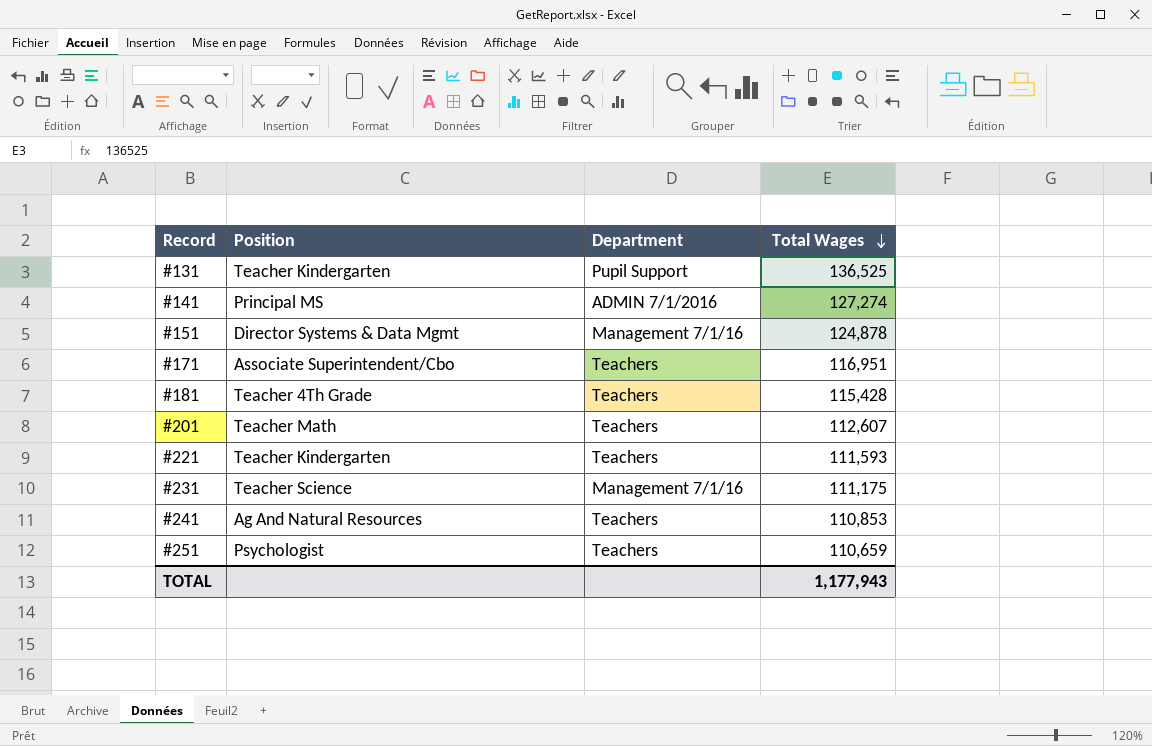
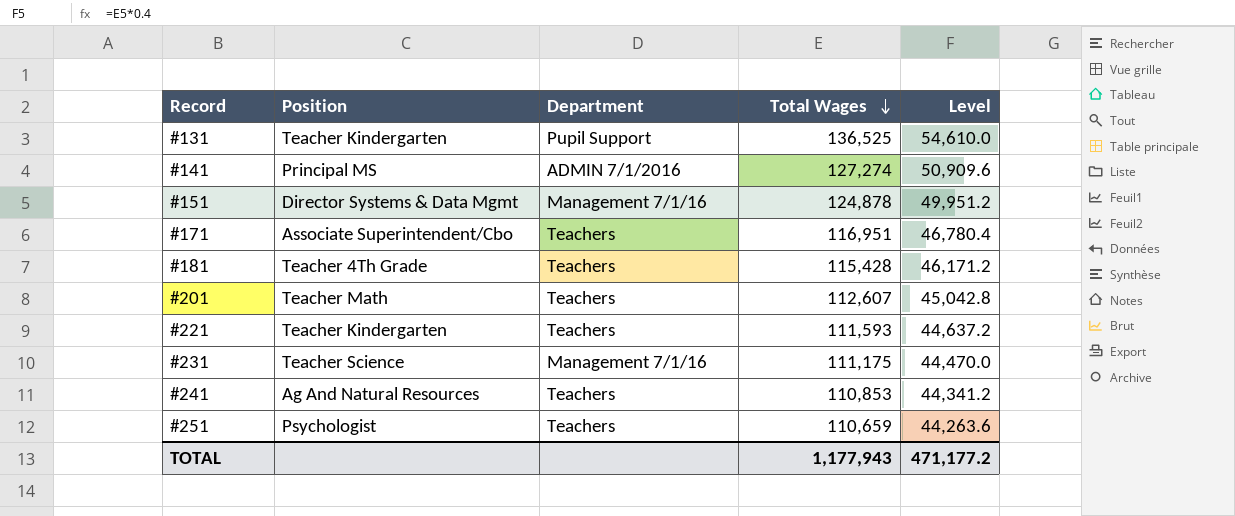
column Level | formula: none -> [Total Wages] * 0.4

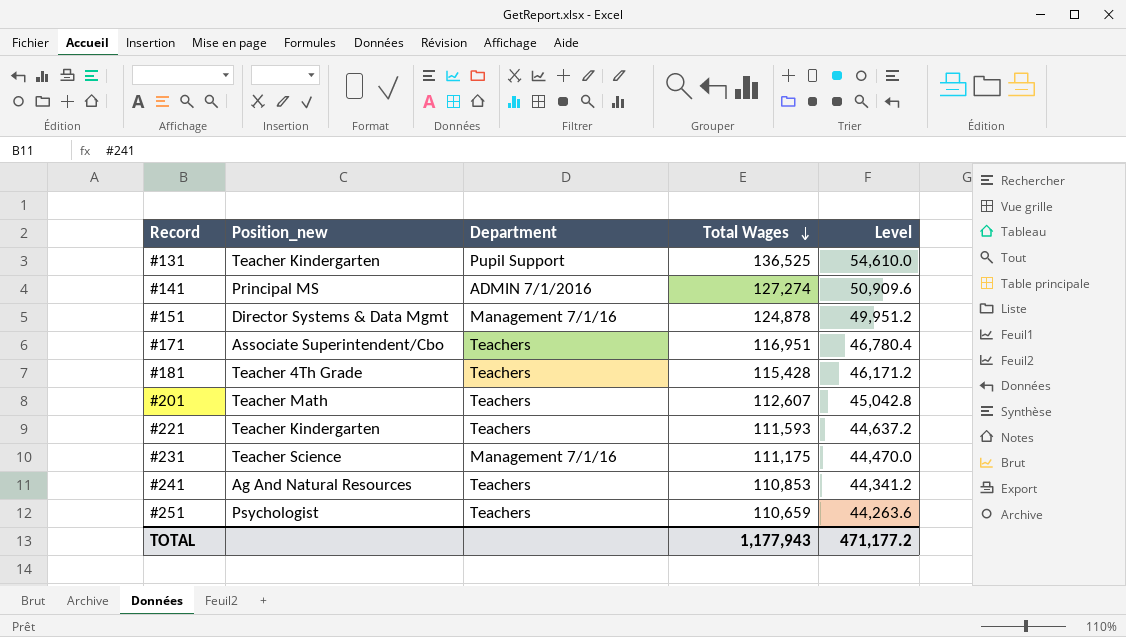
column name: Position -> Position_new

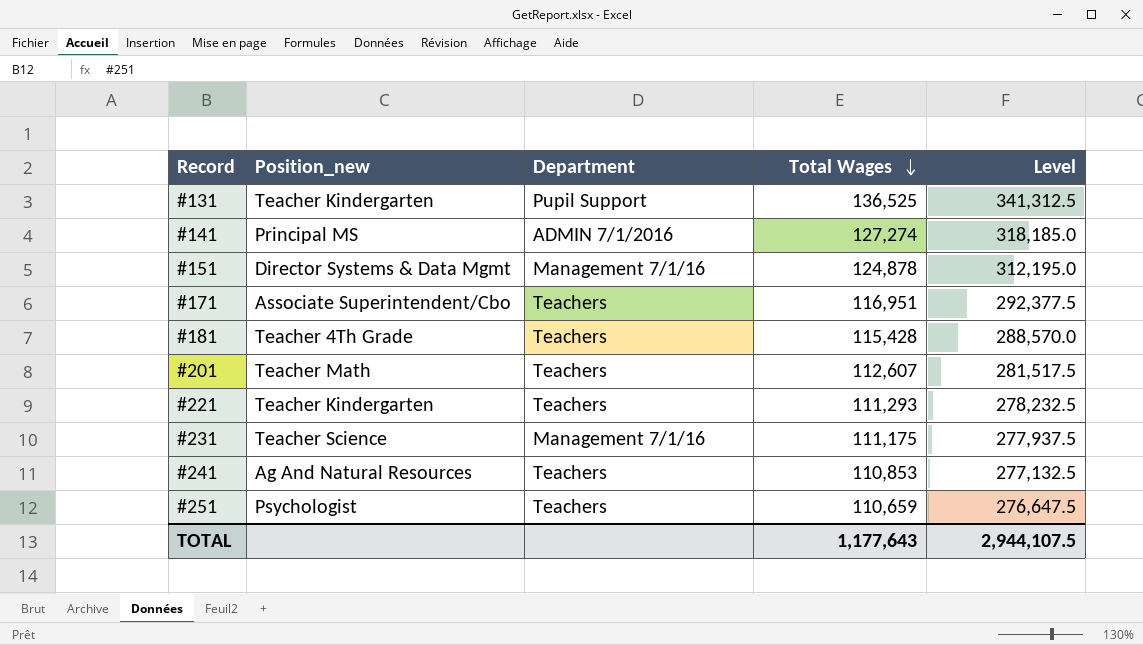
column Level | formula: [Total Wages] * 0.4 -> [Total Wages] * 2.5
#221 | Total Wages: 111,593 -> 111,293
TOTAL | Total Wages: 1,177,943 -> 1,177,643
TOTAL | Level: 471,177.2 -> 2,944,107.5

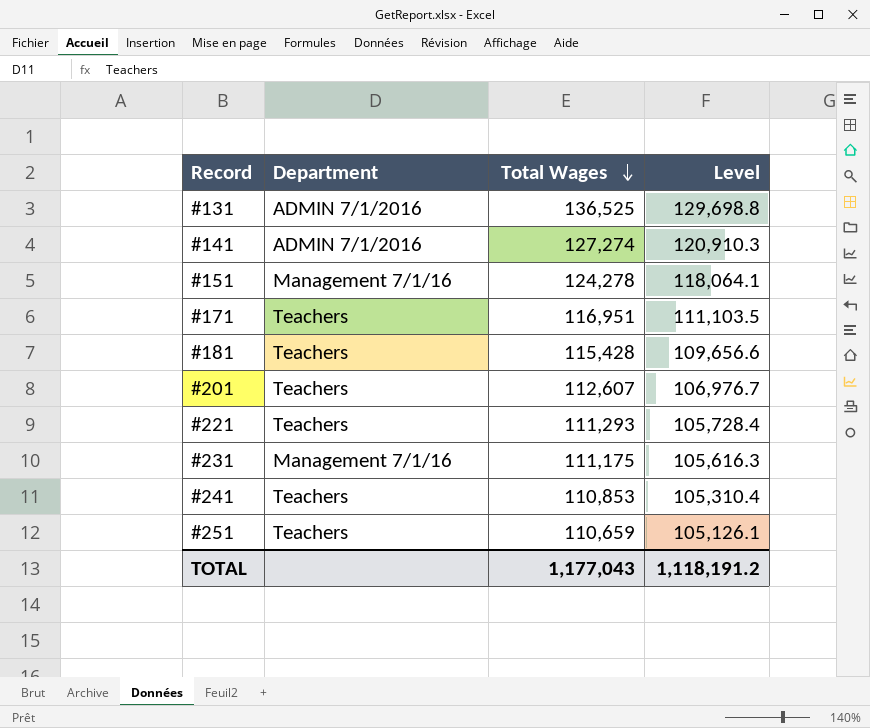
column Position_new | position: 2 -> none
column Level | formula: [Total Wages] * 2.5 -> [Total Wages] * 0.95
#131 | Department: Pupil Support -> ADMIN 7/1/2016
#151 | Total Wages: 124,878 -> 124,278
TOTAL | Total Wages: 1,177,643 -> 1,177,043
TOTAL | Level: 2,944,107.5 -> 1,118,191.2

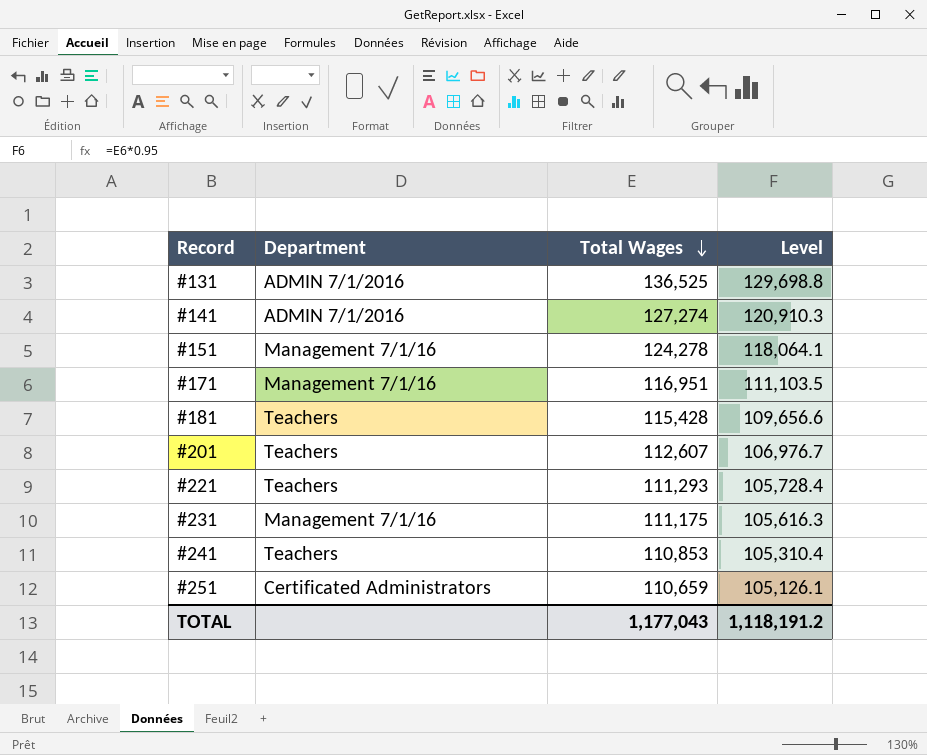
#171 | Department: Teachers -> Management 7/1/16
#251 | Department: Teachers -> Certificated Administrators

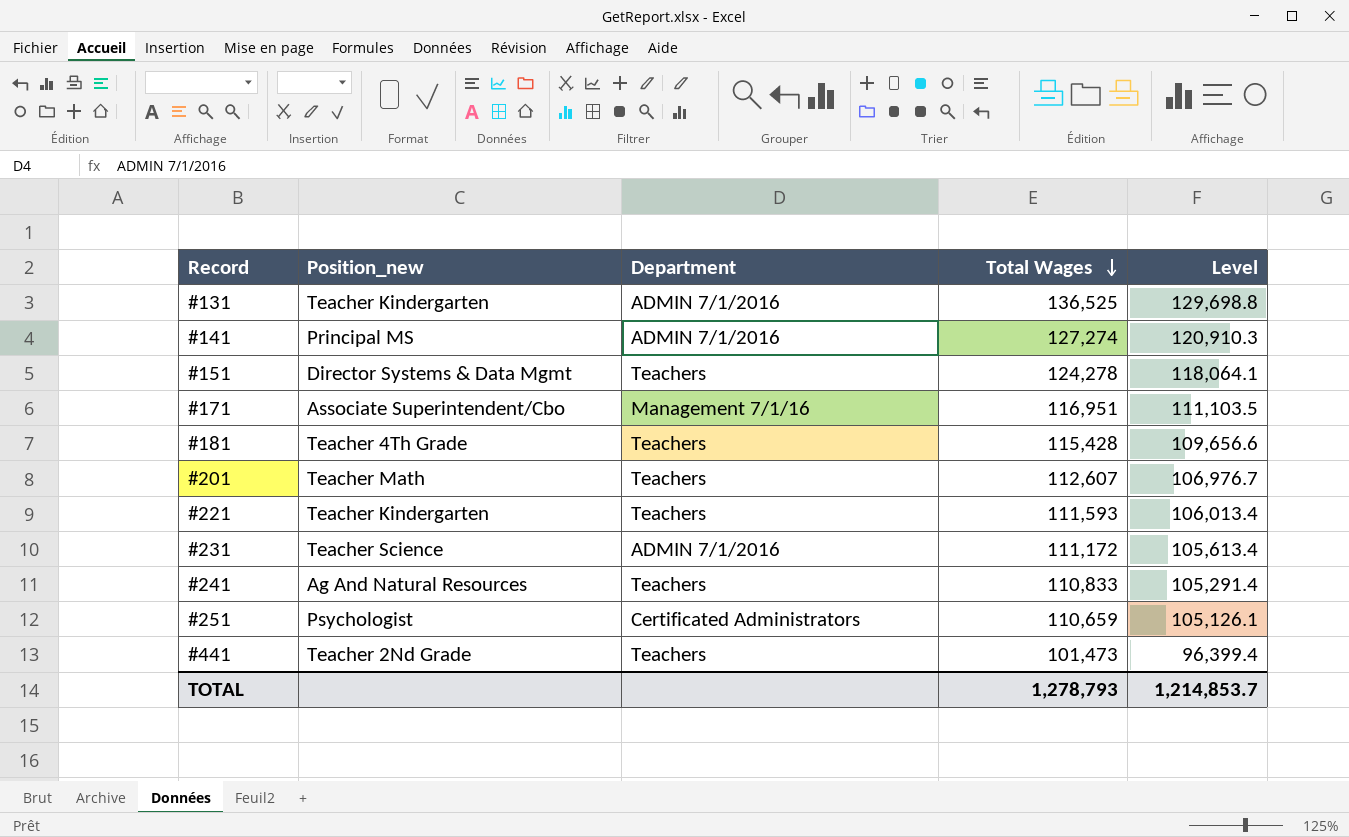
column Position_new | position: none -> 2
#151 | Department: Management 7/1/16 -> Teachers
#221 | Total Wages: 111,293 -> 111,593
#221 | Level: 105,728.4 -> 106,013.4
#231 | Department: Management 7/1/16 -> ADMIN 7/1/2016
#231 | Total Wages: 111,175 -> 111,172
#231 | Level: 105,616.3 -> 105,613.4
#241 | Total Wages: 110,853 -> 110,833
#241 | Level: 105,310.4 -> 105,291.4
row #441: none -> Teacher 2Nd Grade | Teachers | 101,473 | 96,399.4
TOTAL | Total Wages: 1,177,043 -> 1,278,793
TOTAL | Level: 1,118,191.2 -> 1,214,853.7

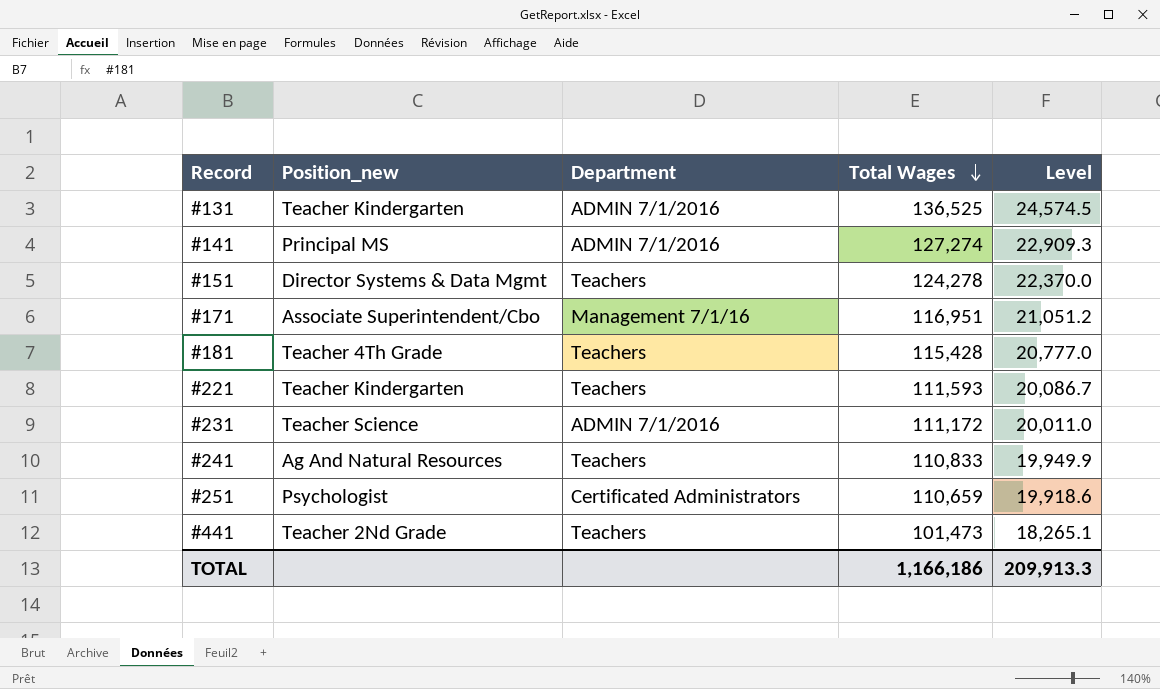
column Level | formula: [Total Wages] * 0.95 -> [Total Wages] * 0.18
row #201: Teacher Math | Teachers | 112,607 | 106,976.7 -> none
TOTAL | Total Wages: 1,278,793 -> 1,166,186
TOTAL | Level: 1,214,853.7 -> 209,913.3

